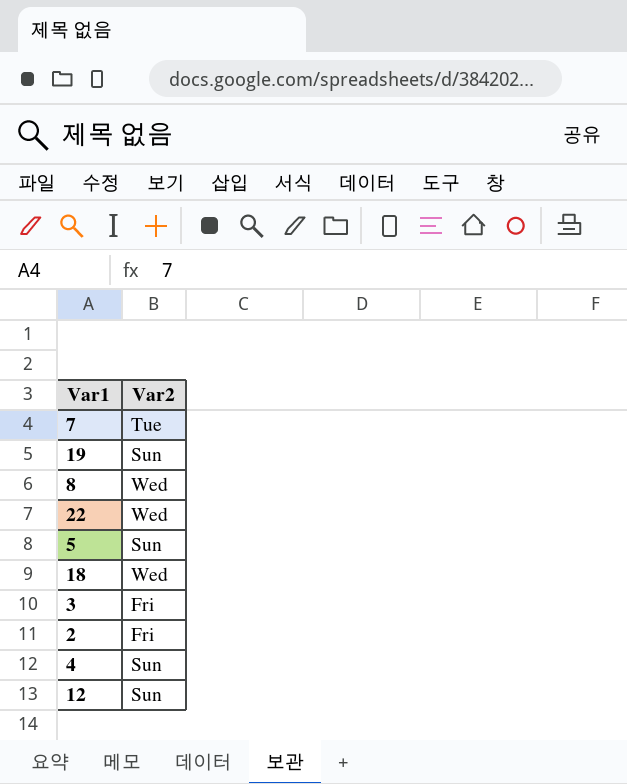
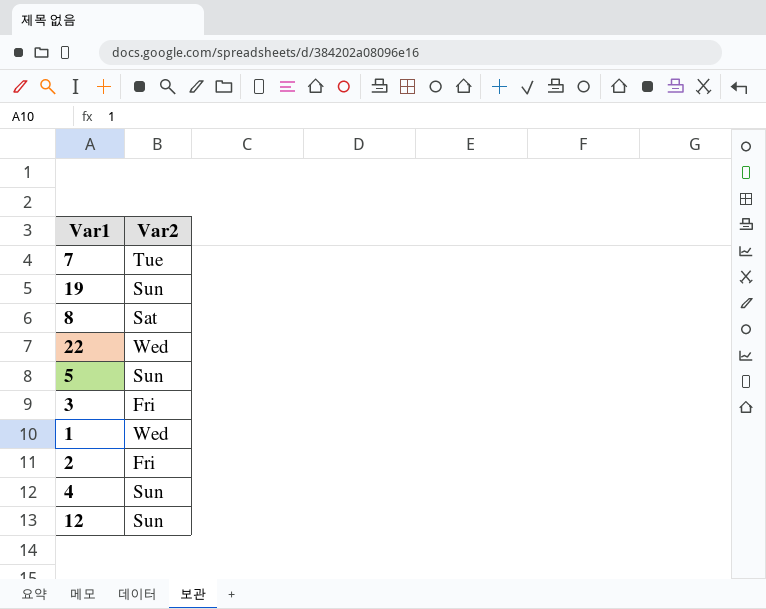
row 18: Wed -> none
8 | Var2: Wed -> Sat
row 1: none -> Wed

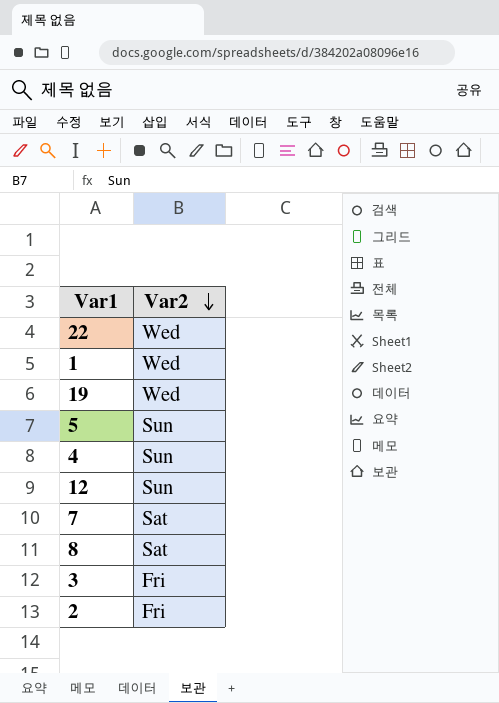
row order: none -> Var2 descending
19 | Var2: Sun -> Wed
7 | Var2: Tue -> Sat

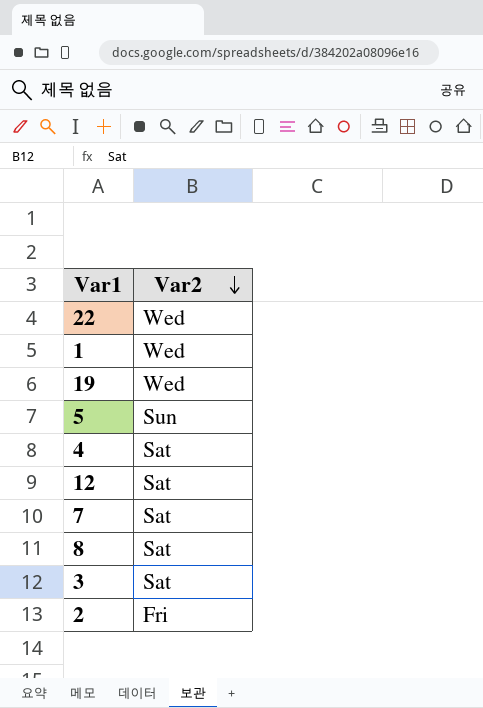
4 | Var2: Sun -> Sat
12 | Var2: Sun -> Sat
3 | Var2: Fri -> Sat

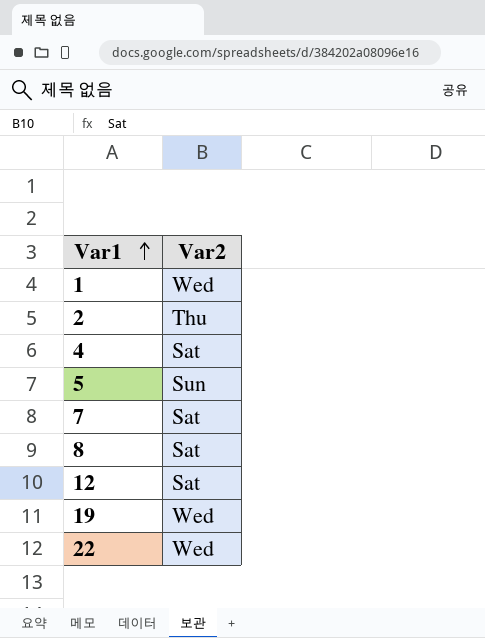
row order: Var2 descending -> Var1 ascending
row 3: Sat -> none
2 | Var2: Fri -> Thu

